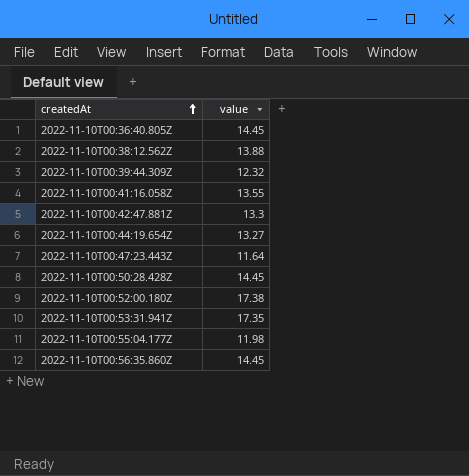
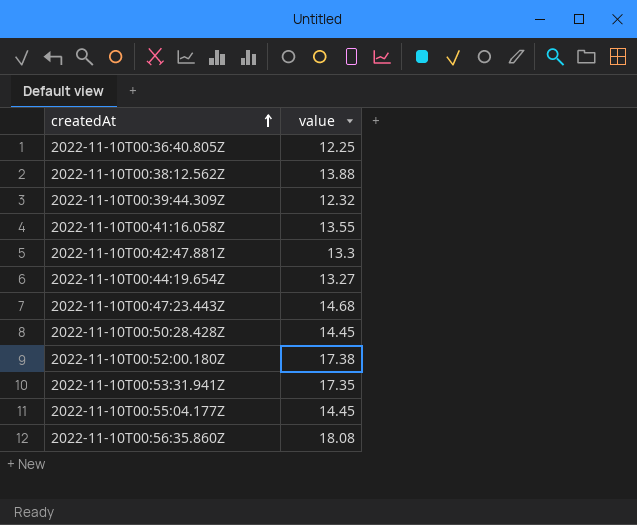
2022-11-10T00:36:40.805Z | value: 14.45 -> 12.25
2022-11-10T00:47:23.443Z | value: 11.64 -> 14.68
2022-11-10T00:55:04.177Z | value: 11.98 -> 14.45
2022-11-10T00:56:35.860Z | value: 14.45 -> 18.08

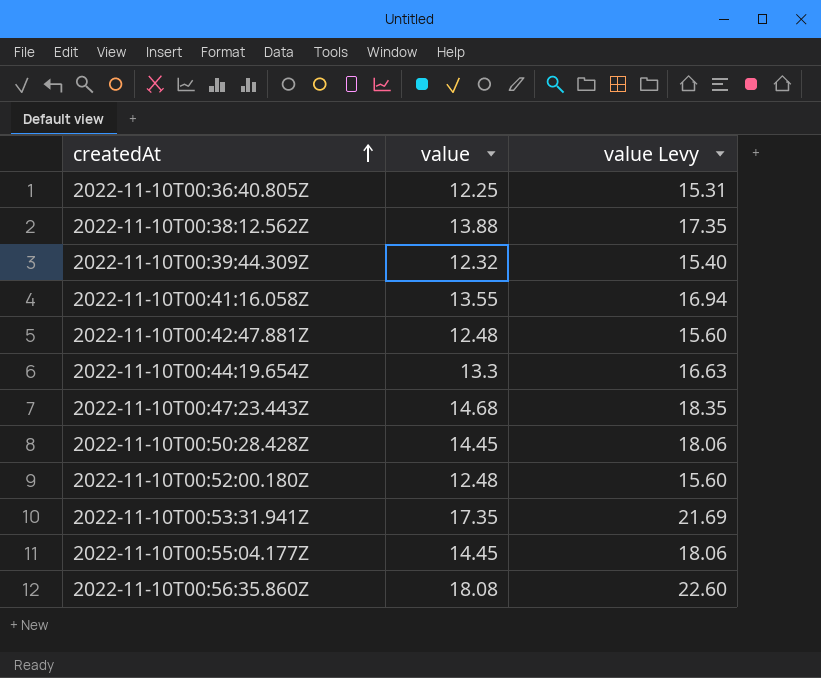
column value Levy | formula: none -> [value] * 1.25
2022-11-10T00:42:47.881Z | value: 13.3 -> 12.48
2022-11-10T00:44:19.654Z | value: 13.27 -> 13.3
2022-11-10T00:52:00.180Z | value: 17.38 -> 12.48

